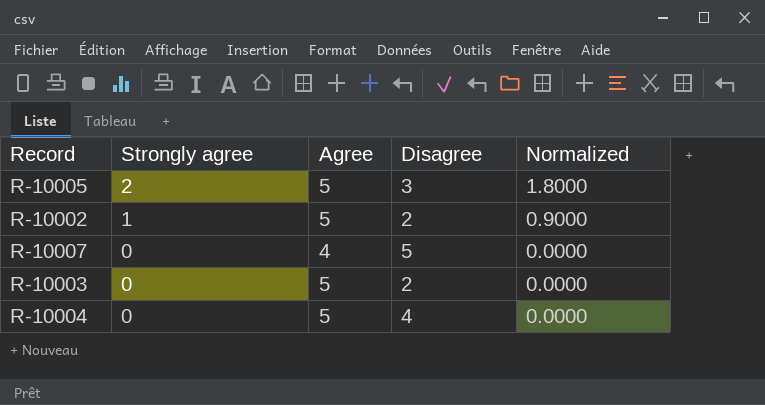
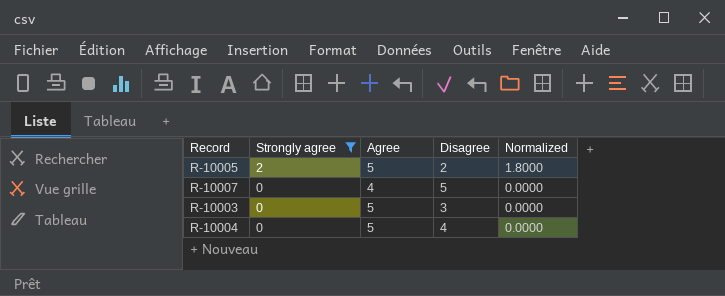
filter: none -> Strongly agree != 1
R-10005 | Disagree: 3 -> 2
R-10003 | Disagree: 2 -> 3

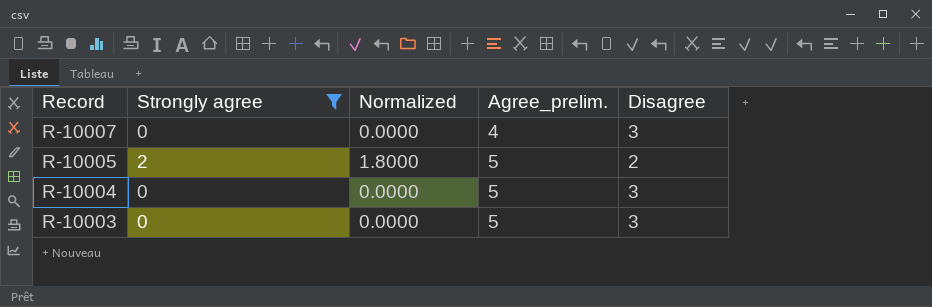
row order: Strongly agree descending -> Record descending
column Normalized | position: 5 -> 3
column name: Agree -> Agree_prelim.
R-10007 | Disagree: 5 -> 3
R-10004 | Disagree: 4 -> 3

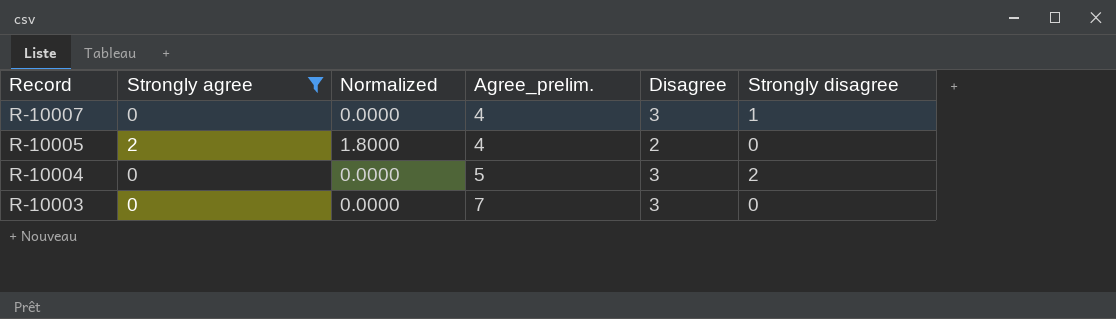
column Strongly disagree | position: none -> 6
R-10005 | Agree_prelim.: 5 -> 4
R-10003 | Agree_prelim.: 5 -> 7

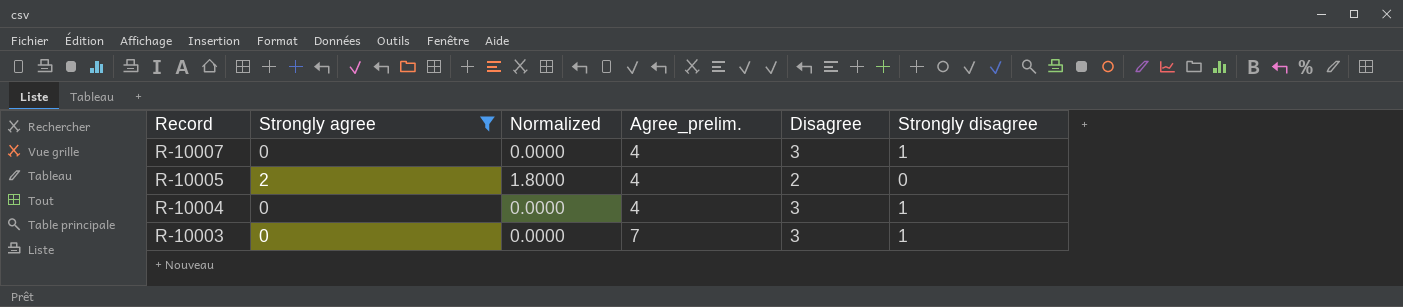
R-10004 | Agree_prelim.: 5 -> 4
R-10004 | Strongly disagree: 2 -> 1
R-10003 | Strongly disagree: 0 -> 1

